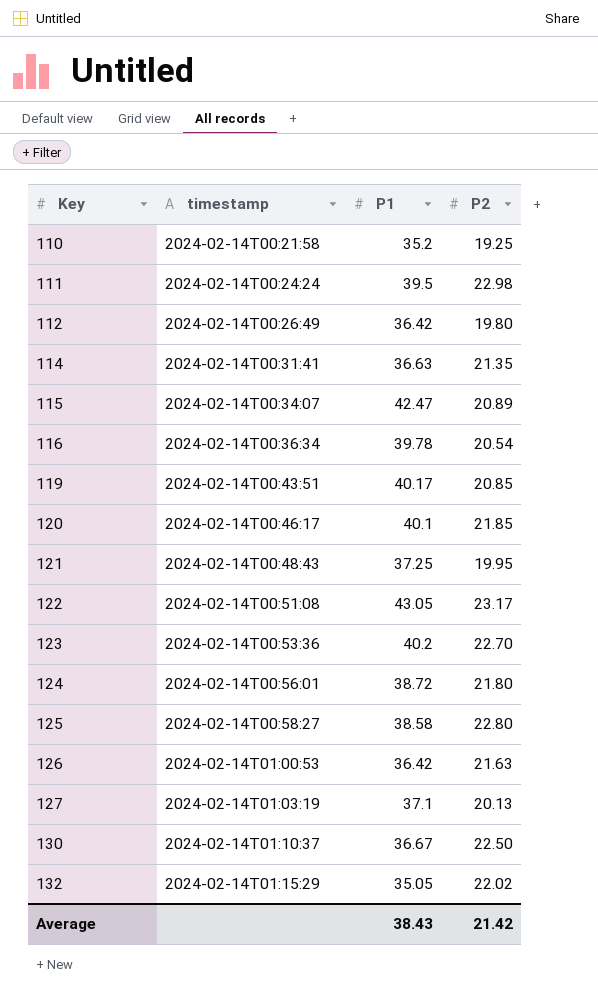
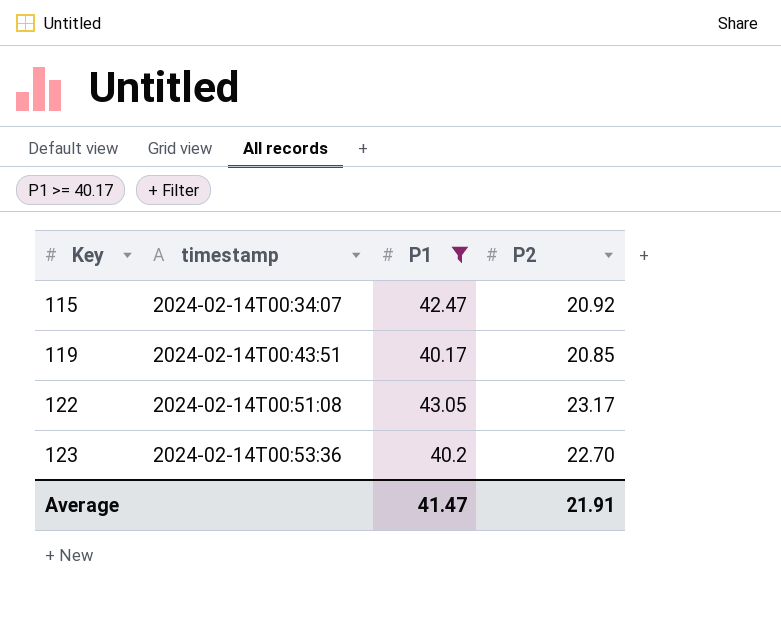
filter: none -> P1 >= 40.17
115 | P2: 20.89 -> 20.92
Average | P1: 38.43 -> 41.47
Average | P2: 21.42 -> 21.91

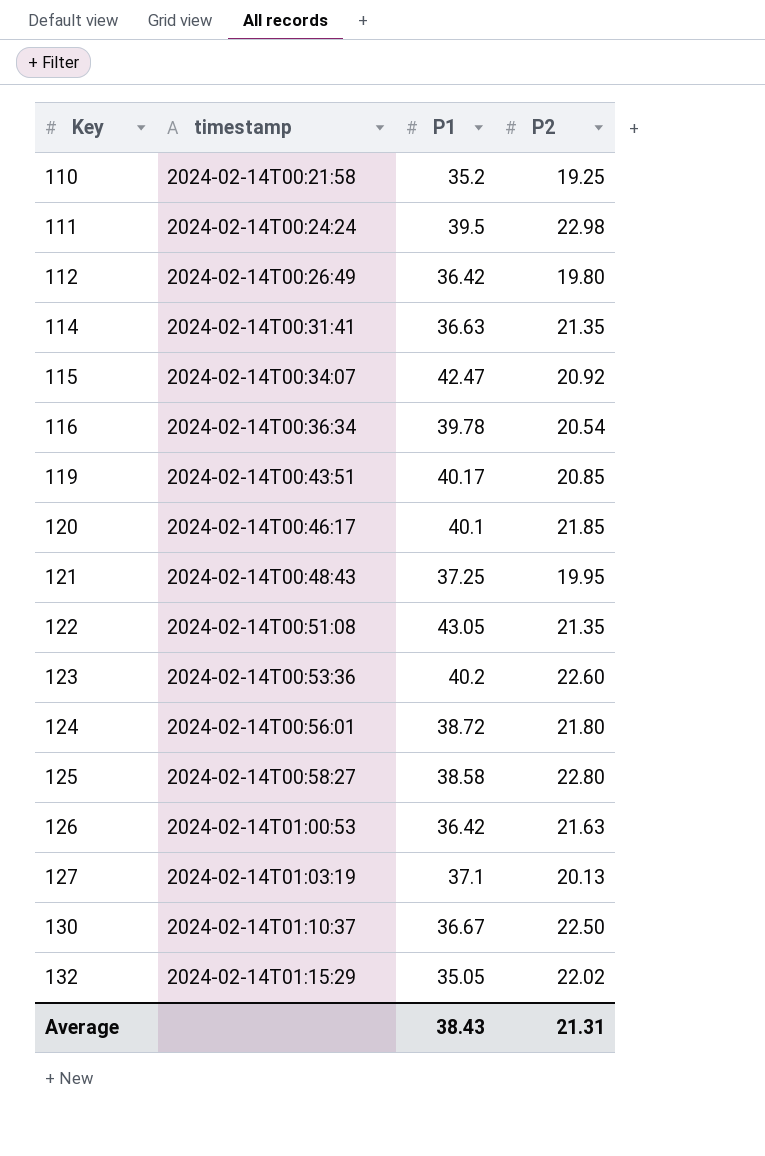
filter: P1 >= 40.17 -> none
122 | P2: 23.17 -> 21.35
123 | P2: 22.70 -> 22.60
Average | P1: 41.47 -> 38.43
Average | P2: 21.91 -> 21.31

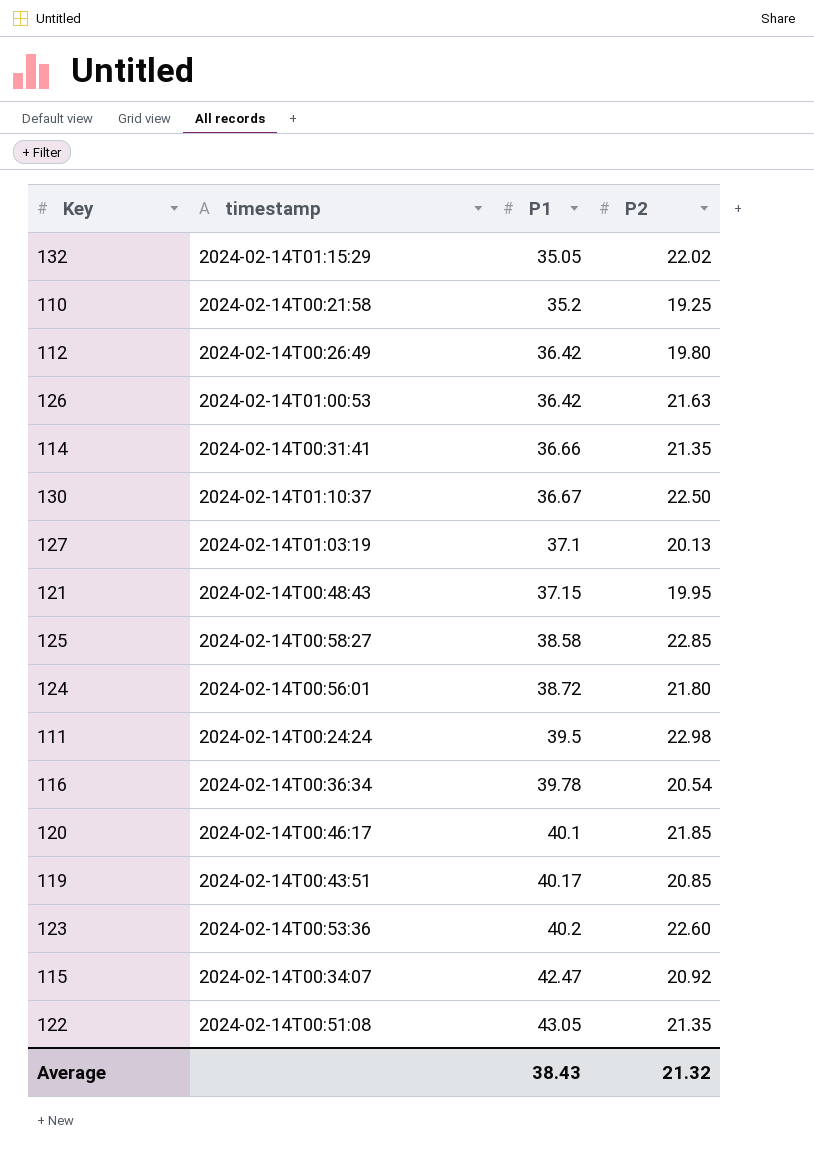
row order: Key ascending -> P1 ascending
114 | P1: 36.63 -> 36.66
121 | P1: 37.25 -> 37.15
125 | P2: 22.80 -> 22.85
Average | P2: 21.31 -> 21.32

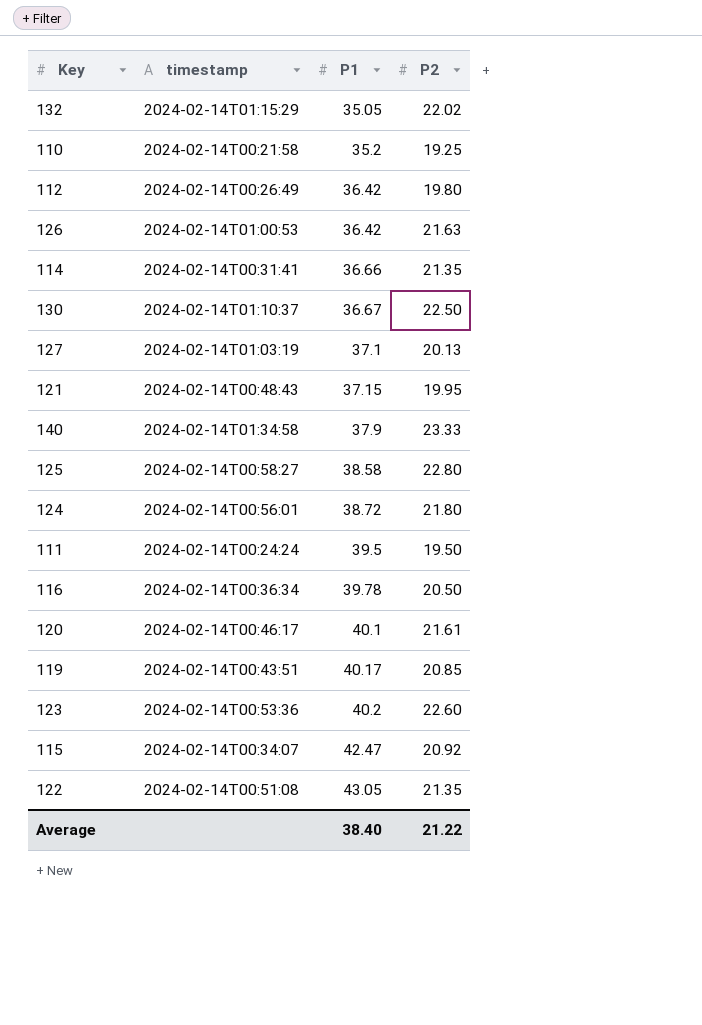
row 140: none -> 2024-02-14T01:34:58 | 37.9 | 23.33
125 | P2: 22.85 -> 22.80
111 | P2: 22.98 -> 19.50
116 | P2: 20.54 -> 20.50
120 | P2: 21.85 -> 21.61
Average | P1: 38.43 -> 38.40
Average | P2: 21.32 -> 21.22

